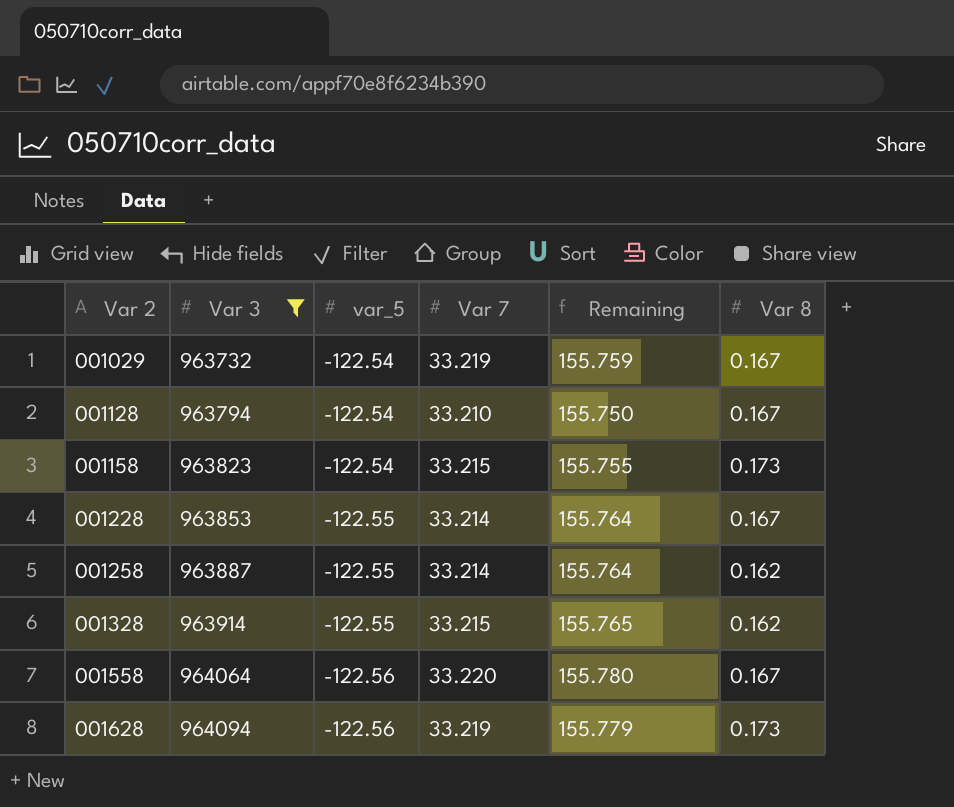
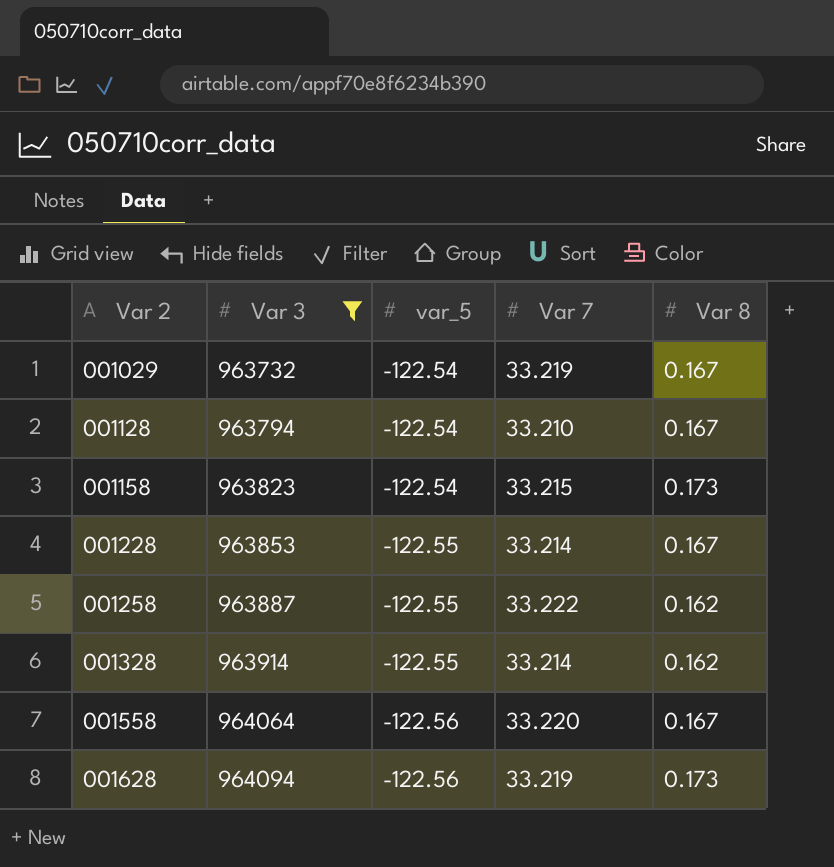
column Remaining | formula: [Var 7] - [var_5] -> none
001258 | Var 7: 33.214 -> 33.222
001328 | Var 7: 33.215 -> 33.214

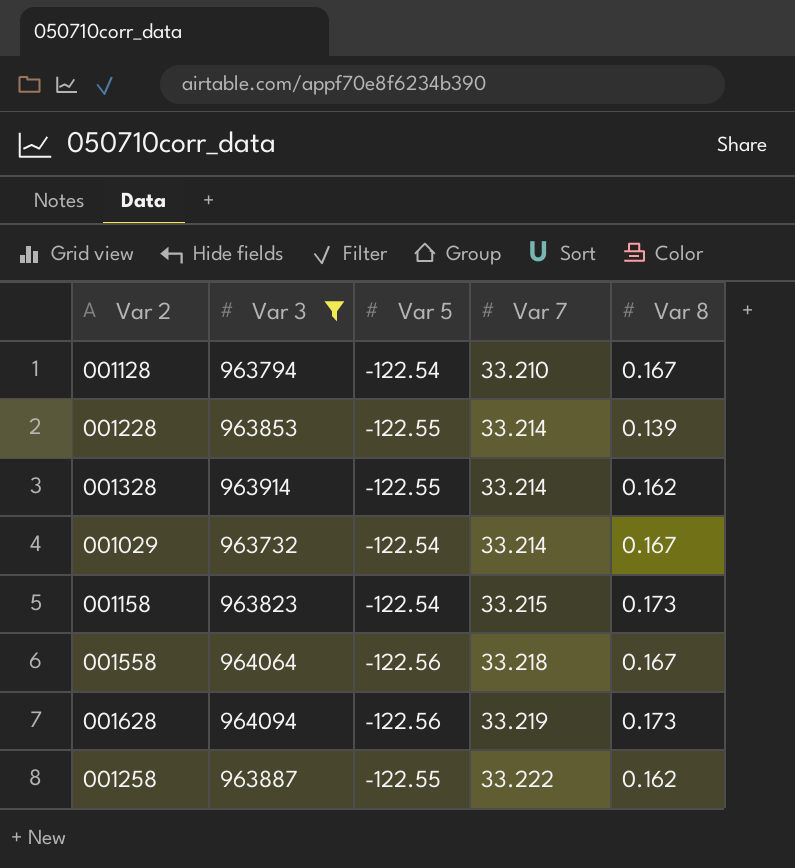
row order: Var 2 ascending -> Var 7 ascending
column name: var_5 -> Var 5
001228 | Var 8: 0.167 -> 0.139
001029 | Var 7: 33.219 -> 33.214
001558 | Var 7: 33.220 -> 33.218

